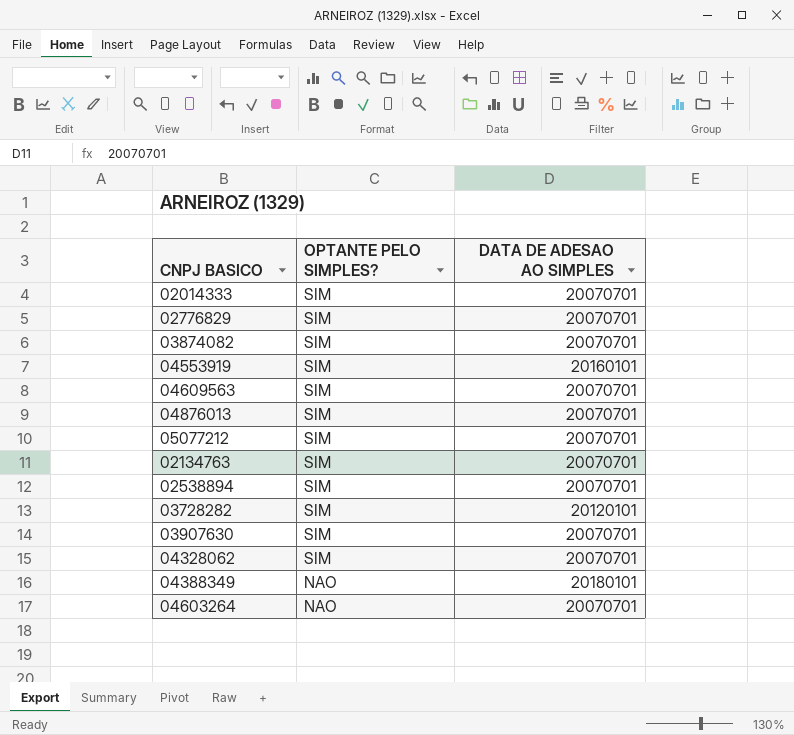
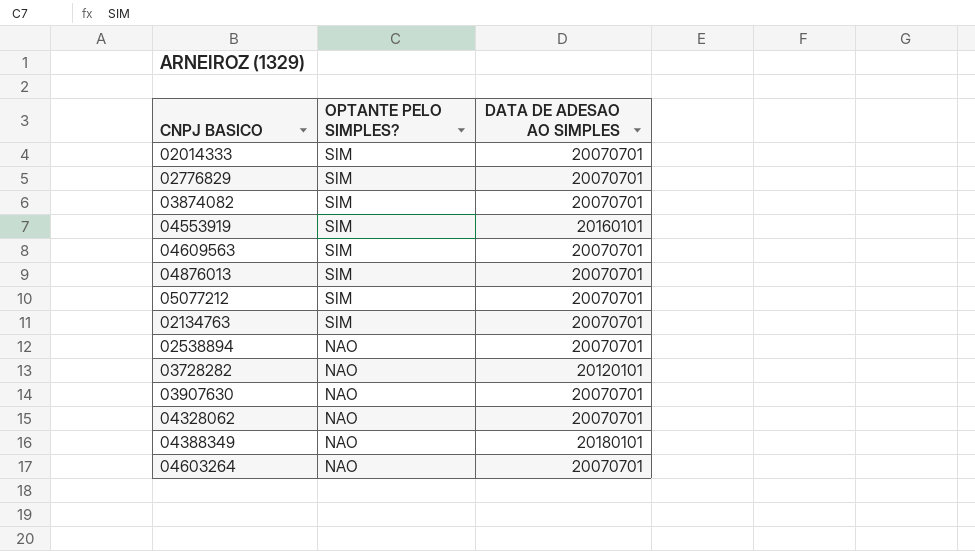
02538894 | OPTANTE PELO SIMPLES?: SIM -> NAO
03728282 | OPTANTE PELO SIMPLES?: SIM -> NAO
03907630 | OPTANTE PELO SIMPLES?: SIM -> NAO
04328062 | OPTANTE PELO SIMPLES?: SIM -> NAO

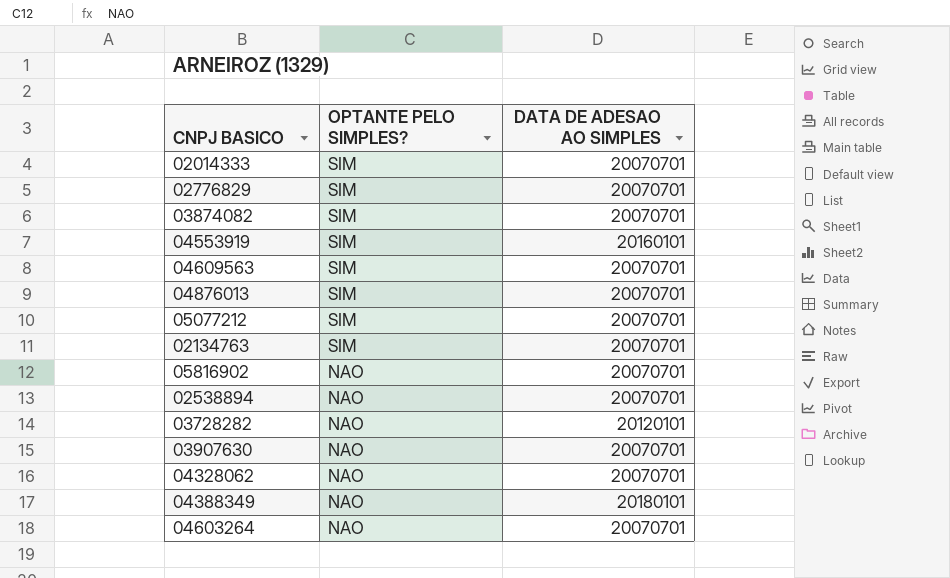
row 05816902: none -> NAO | 20070701

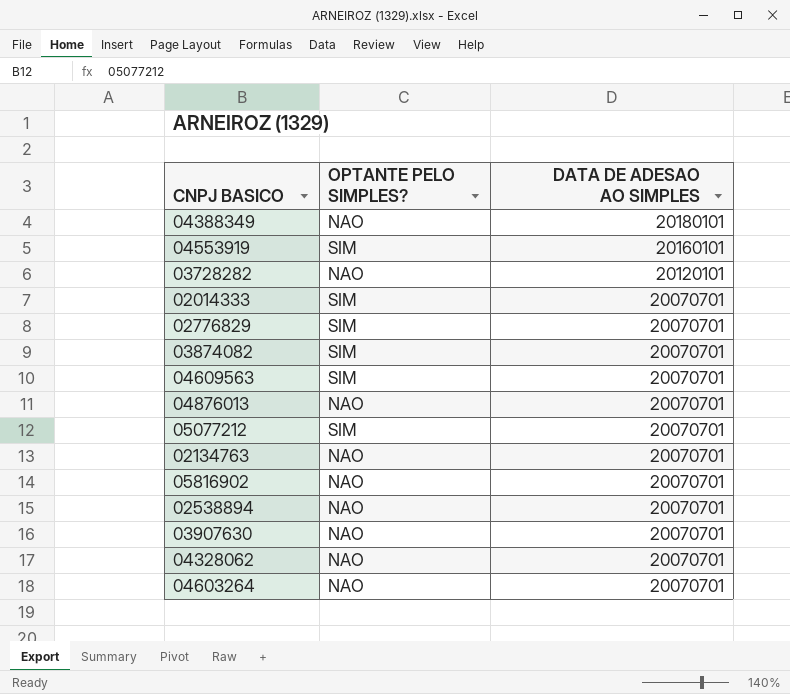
row order: OPTANTE PELO SIMPLES? descending -> DATA DE ADESAO AO SIMPLES descending
04876013 | OPTANTE PELO SIMPLES?: SIM -> NAO
02134763 | OPTANTE PELO SIMPLES?: SIM -> NAO

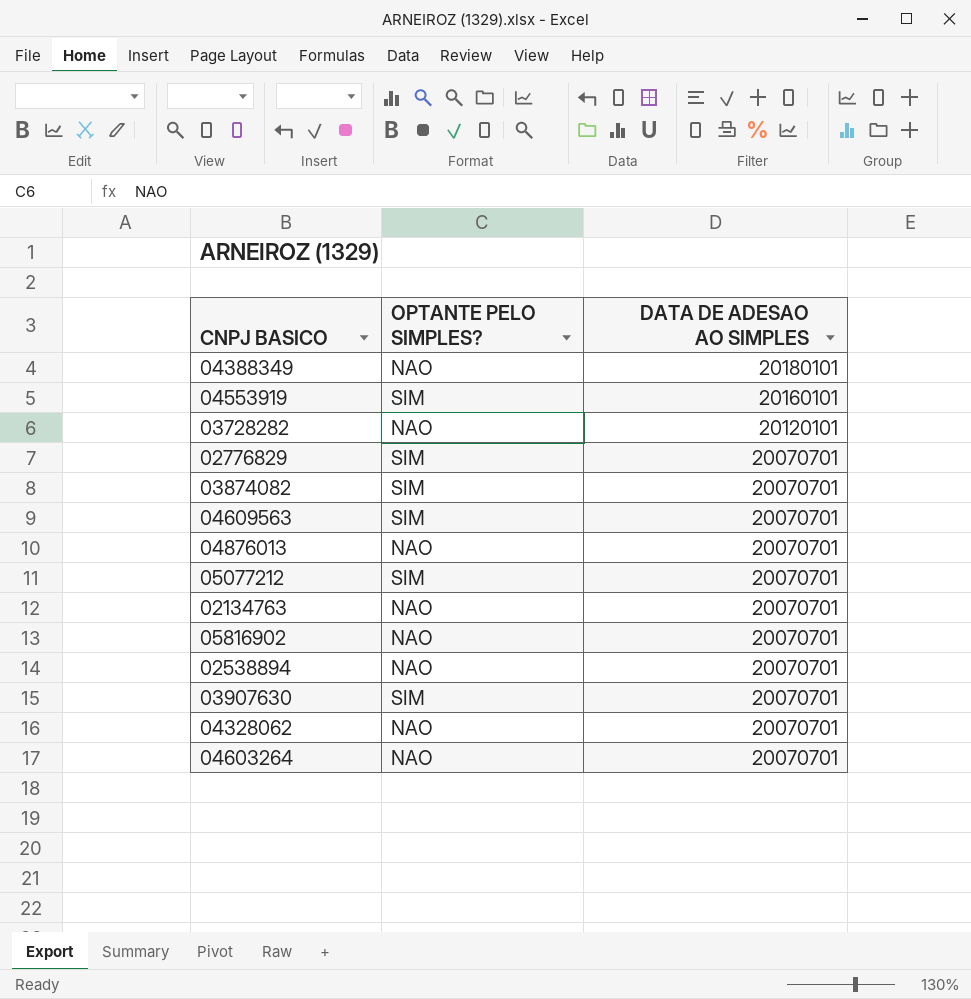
row 02014333: SIM | 20070701 -> none
03907630 | OPTANTE PELO SIMPLES?: NAO -> SIM

